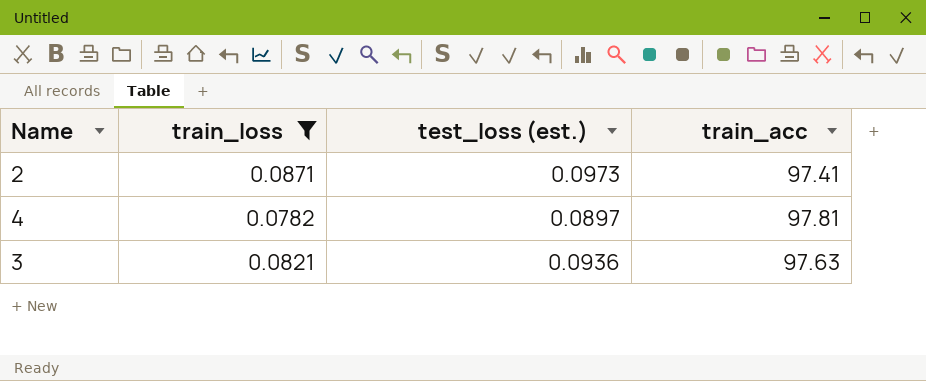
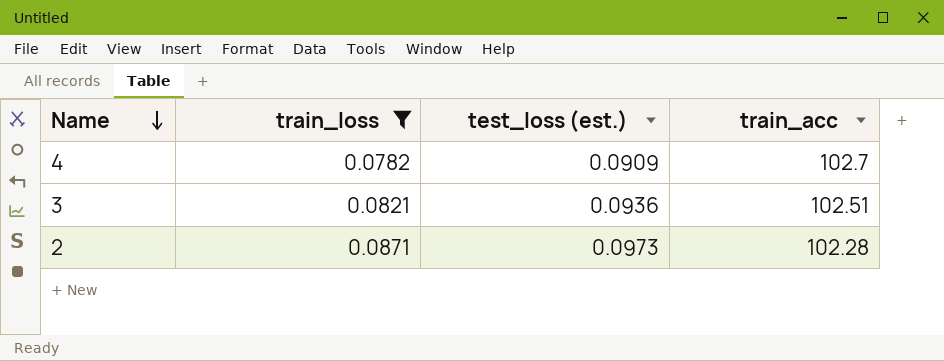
row order: none -> Name descending
4 | test_loss (est.): 0.0897 -> 0.0909
4 | train_acc: 97.81 -> 102.7
3 | train_acc: 97.63 -> 102.51
2 | train_acc: 97.41 -> 102.28

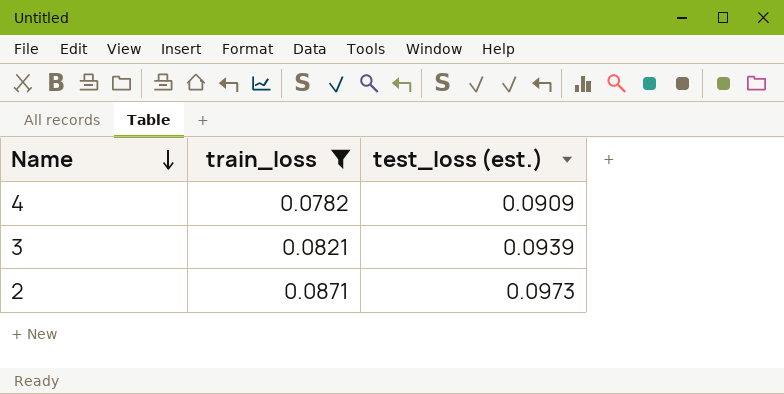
column train_acc | position: 4 -> none
3 | test_loss (est.): 0.0936 -> 0.0939

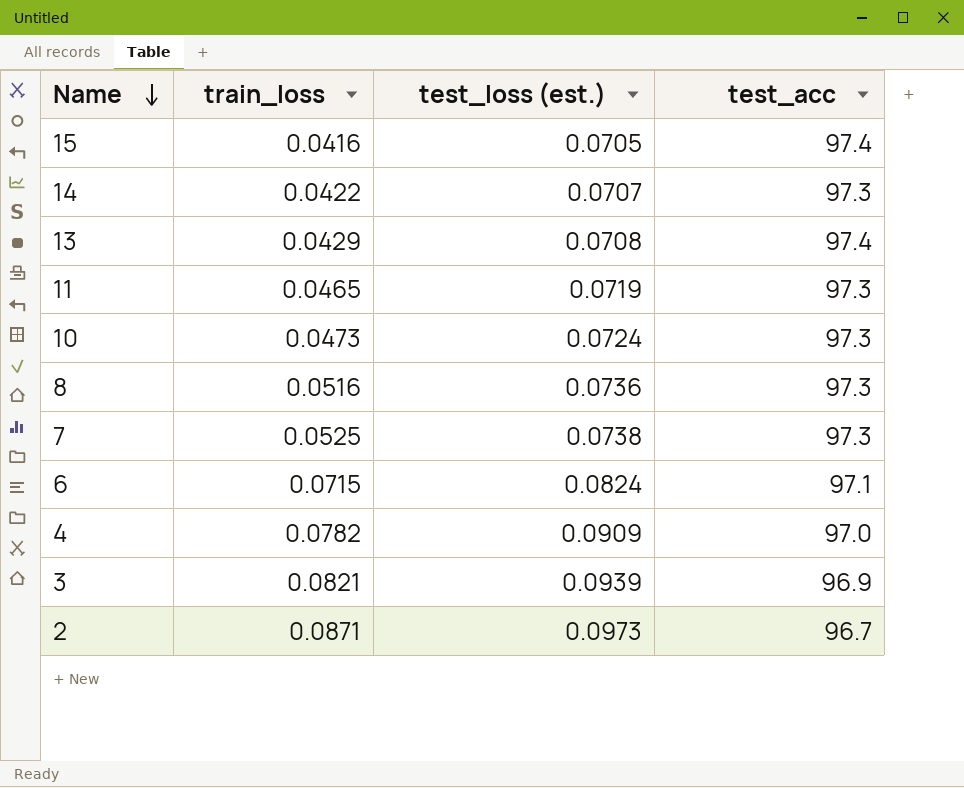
filter: train_loss >= 0.0782 -> none
column test_acc | position: none -> 4

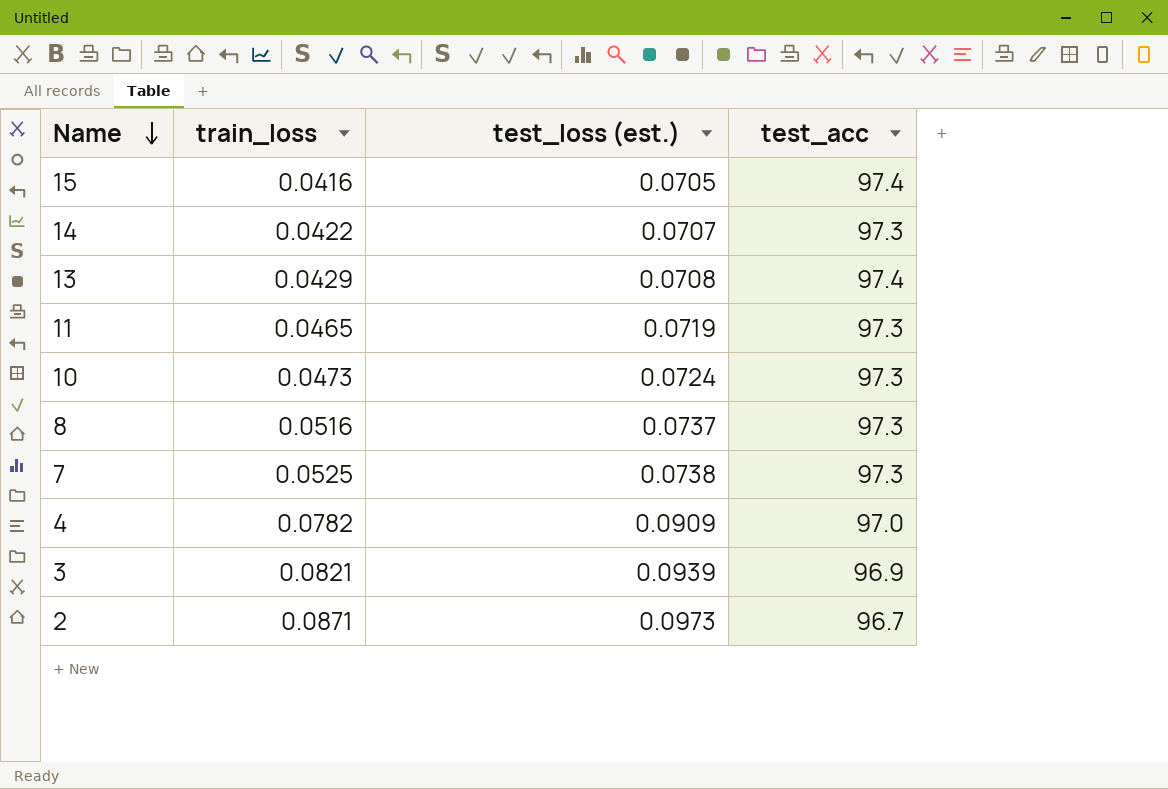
row 6: 0.0715 | 0.0824 | 97.1 -> none
8 | test_loss (est.): 0.0736 -> 0.0737

